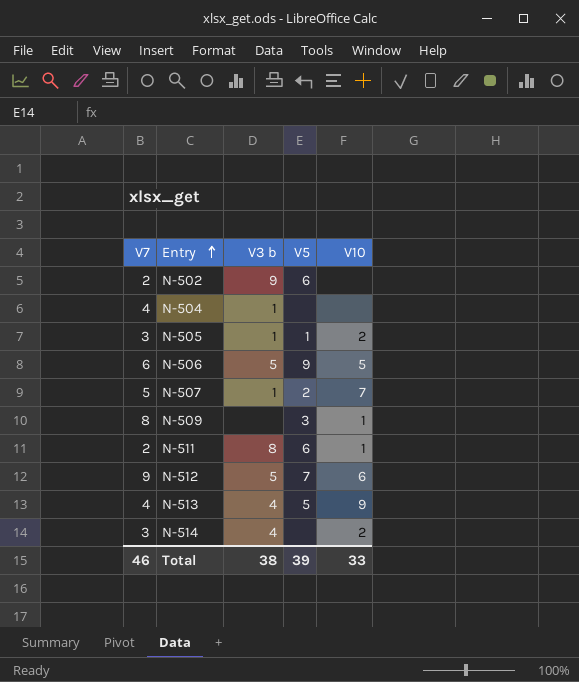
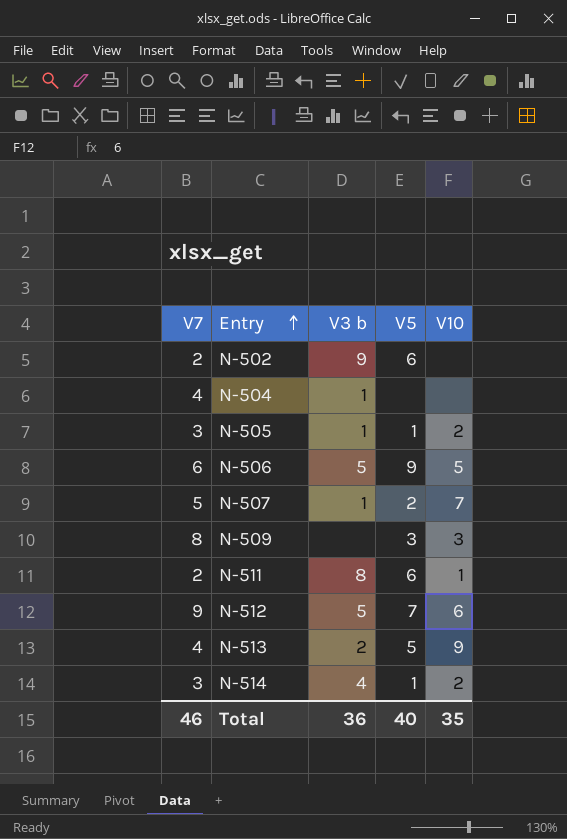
N-509 | V10: 1 -> 3
N-513 | V3 b: 4 -> 2
N-514 | V5: none -> 1
Total | V3 b: 38 -> 36
Total | V5: 39 -> 40
Total | V10: 33 -> 35

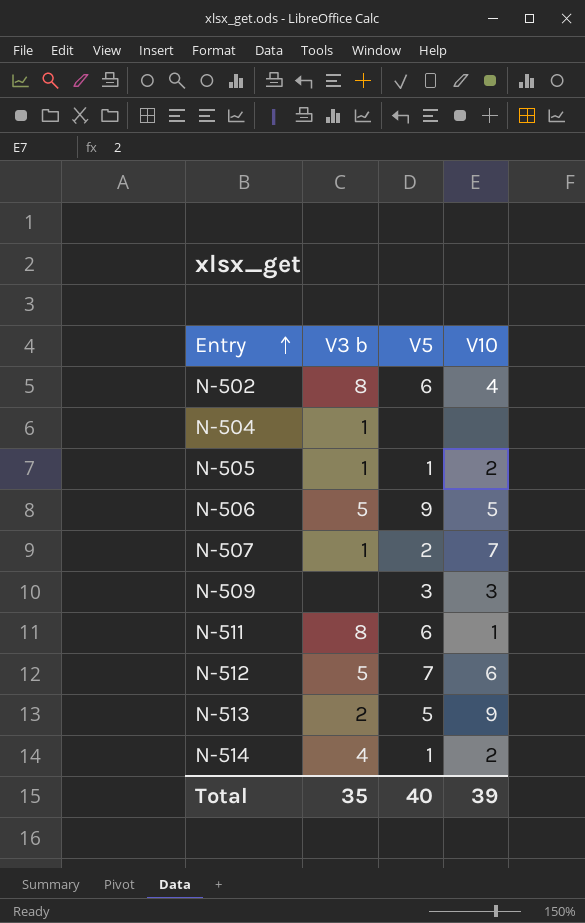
column V7 | position: 1 -> none
N-502 | V3 b: 9 -> 8
N-502 | V10: none -> 4
Total | V3 b: 36 -> 35
Total | V10: 35 -> 39

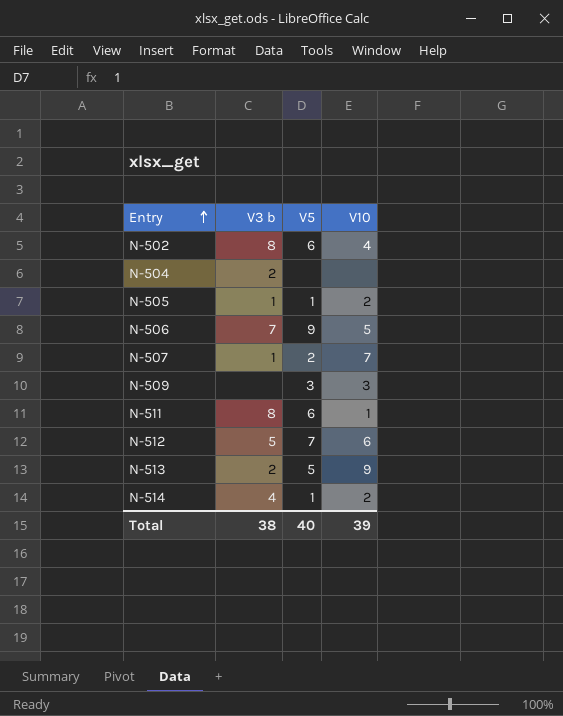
N-504 | V3 b: 1 -> 2
N-506 | V3 b: 5 -> 7
Total | V3 b: 35 -> 38

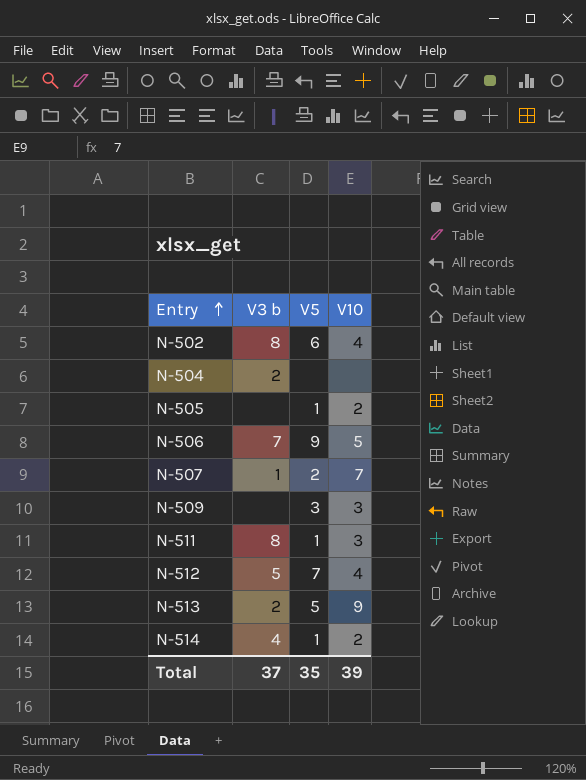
N-505 | V3 b: 1 -> none
N-511 | V5: 6 -> 1
N-511 | V10: 1 -> 3
N-512 | V10: 6 -> 4
Total | V3 b: 38 -> 37
Total | V5: 40 -> 35

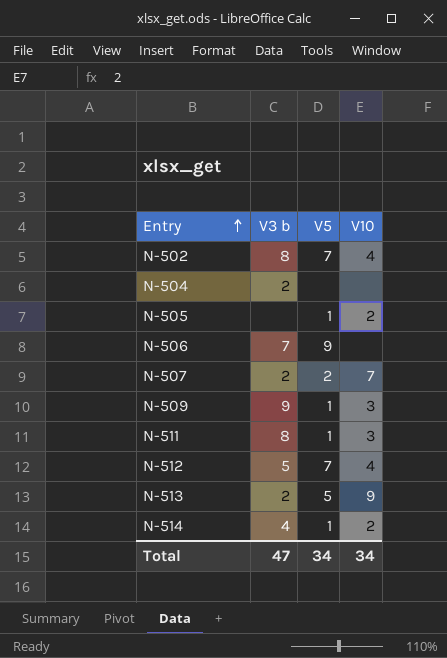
N-502 | V5: 6 -> 7
N-506 | V10: 5 -> none
N-507 | V3 b: 1 -> 2
N-509 | V3 b: none -> 9
N-509 | V5: 3 -> 1
Total | V3 b: 37 -> 47
Total | V5: 35 -> 34
Total | V10: 39 -> 34

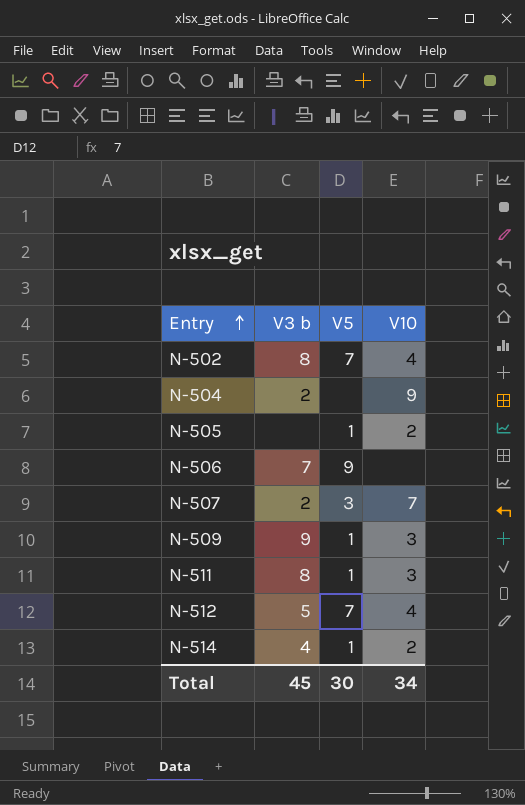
row N-513: 2 | 5 | 9 -> none
N-504 | V10: none -> 9
N-507 | V5: 2 -> 3
Total | V3 b: 47 -> 45
Total | V5: 34 -> 30

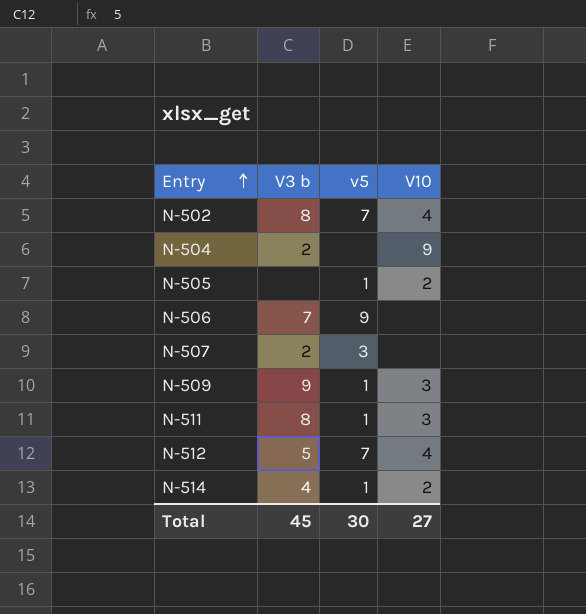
column name: V5 -> v5
N-507 | V10: 7 -> none
Total | V10: 34 -> 27

